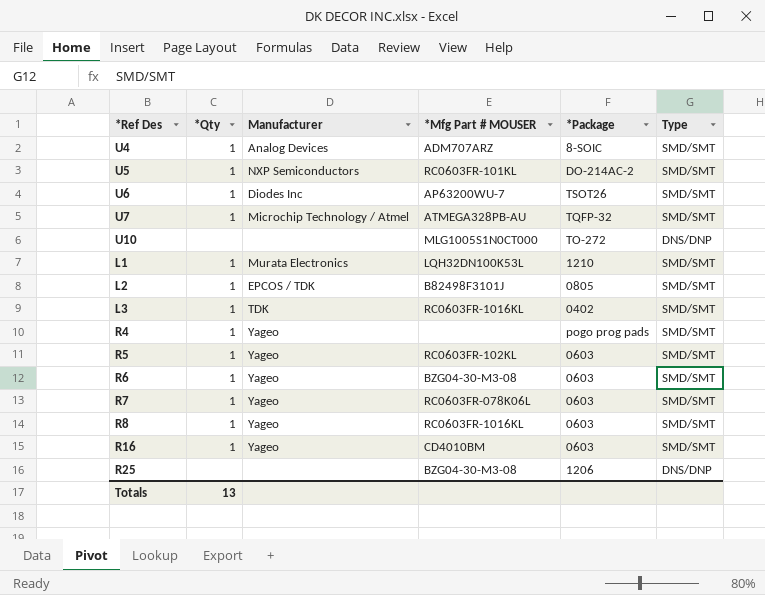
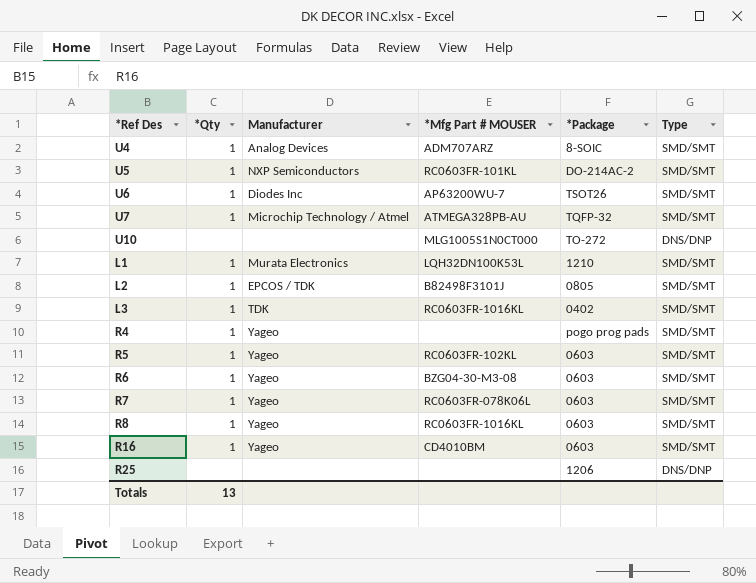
R25 | *Mfg Part # MOUSER: BZG04-30-M3-08 -> none

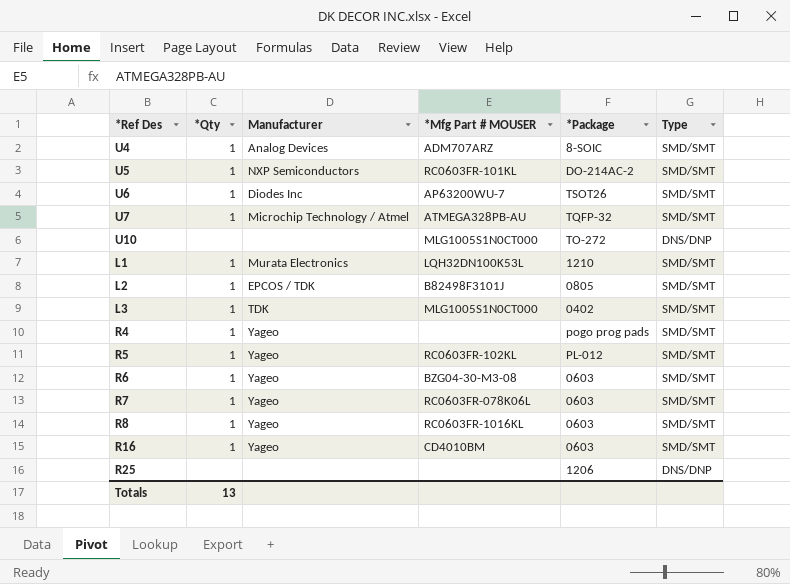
L3 | *Mfg Part # MOUSER: RC0603FR-1016KL -> MLG1005S1N0CT000
R5 | *Package: 0603 -> PL-012

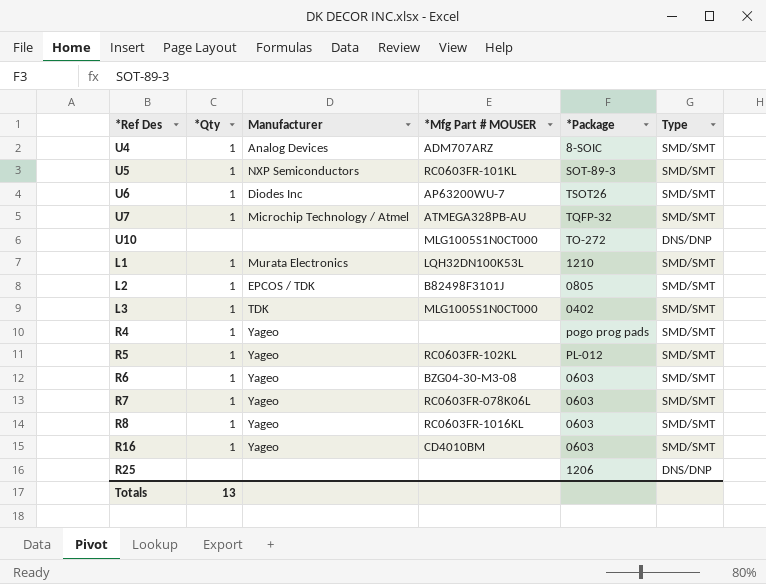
U5 | *Package: DO-214AC-2 -> SOT-89-3

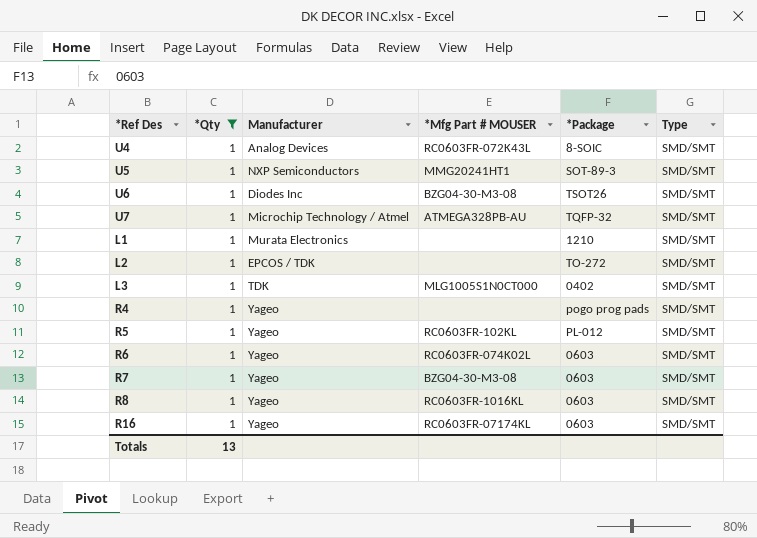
filter: none -> *Qty = 1
U4 | *Mfg Part # MOUSER: ADM707ARZ -> RC0603FR-072K43L
U5 | *Mfg Part # MOUSER: RC0603FR-101KL -> MMG20241HT1
U6 | *Mfg Part # MOUSER: AP63200WU-7 -> BZG04-30-M3-08
L1 | *Mfg Part # MOUSER: LQH32DN100K53L -> none
L2 | *Mfg Part # MOUSER: B82498F3101J -> none
L2 | *Package: 0805 -> TO-272
R6 | *Mfg Part # MOUSER: BZG04-30-M3-08 -> RC0603FR-074K02L
R7 | *Mfg Part # MOUSER: RC0603FR-078K06L -> BZG04-30-M3-08
R16 | *Mfg Part # MOUSER: CD4010BM -> RC0603FR-07174KL

